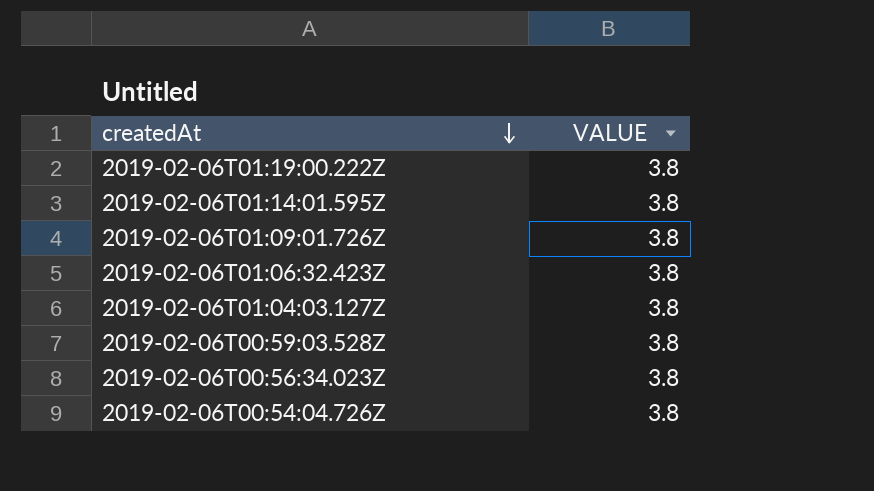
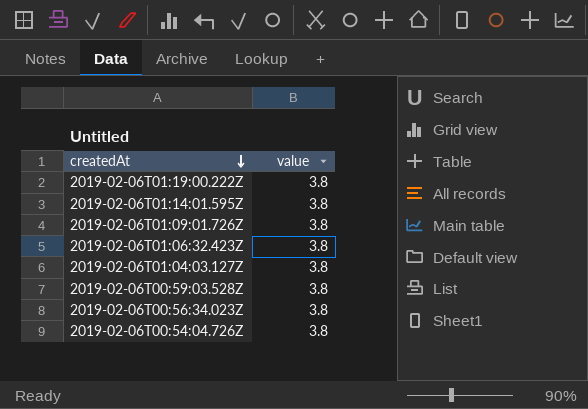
column name: VALUE -> value

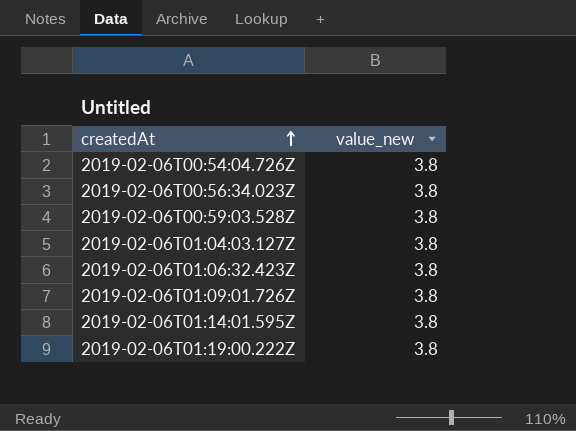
row order: createdAt descending -> createdAt ascending
column name: value -> value_new

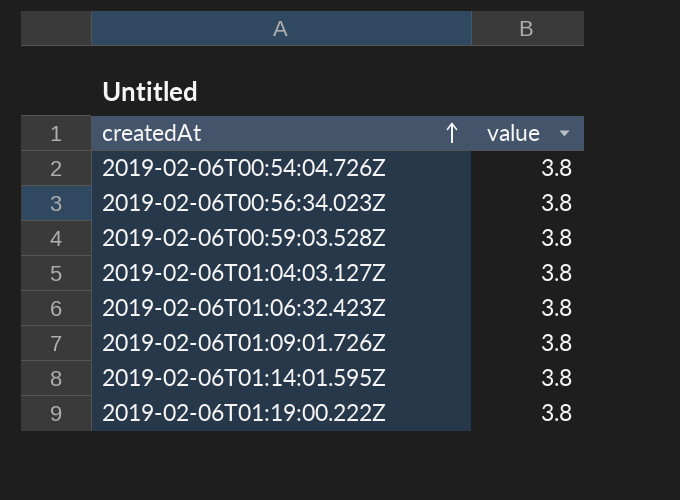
column name: value_new -> value

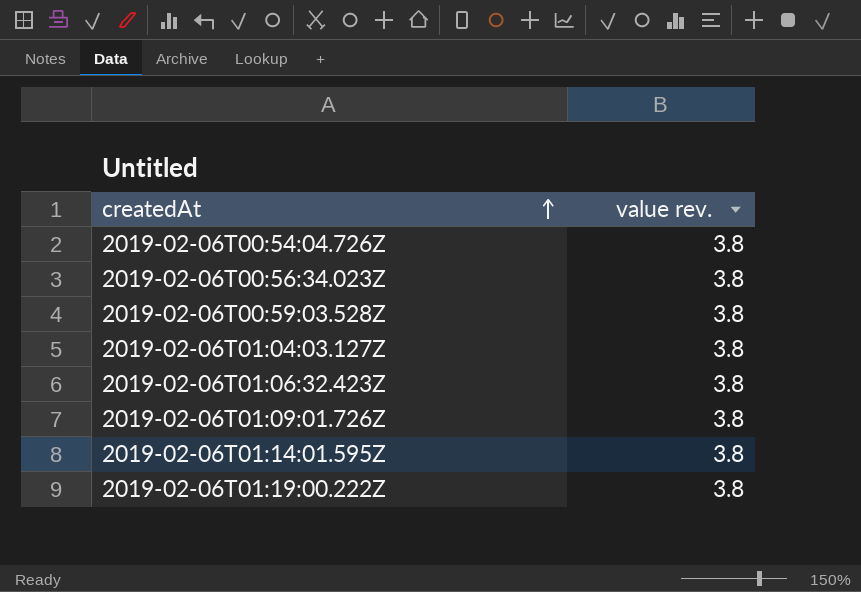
column name: value -> value rev.

